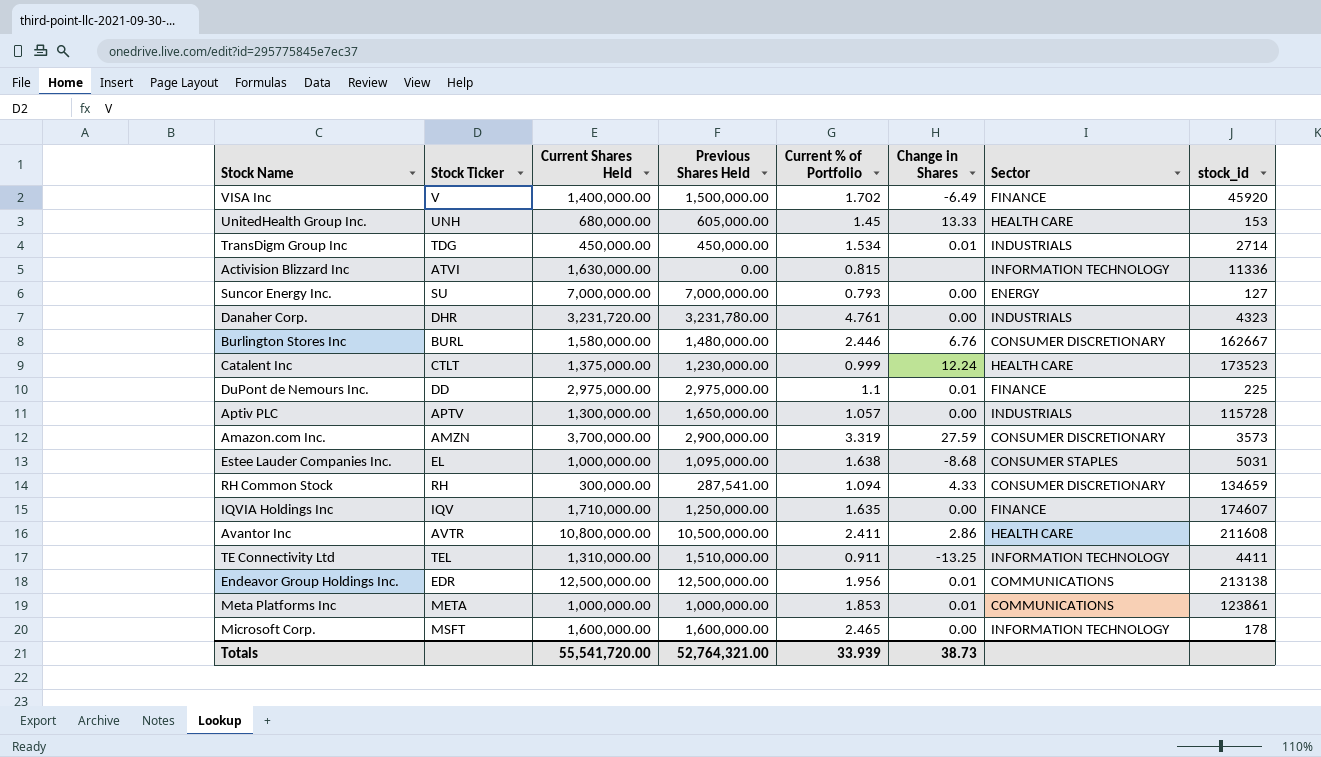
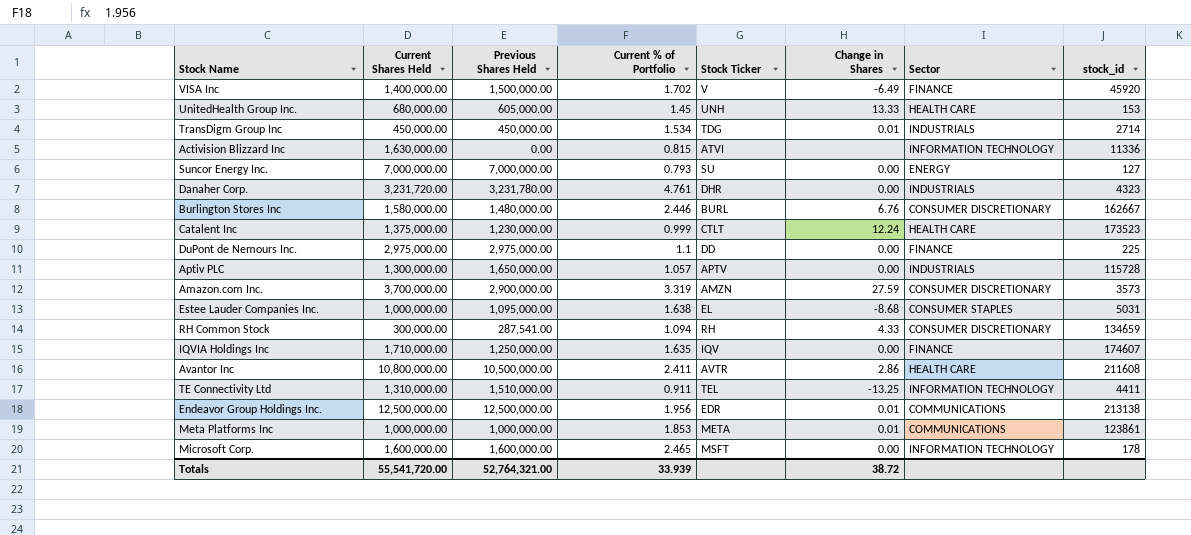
column Stock Ticker | position: 2 -> 5
DuPont de Nemours Inc. | Change in Shares: 0.01 -> 0.00
Totals | Change in Shares: 38.73 -> 38.72

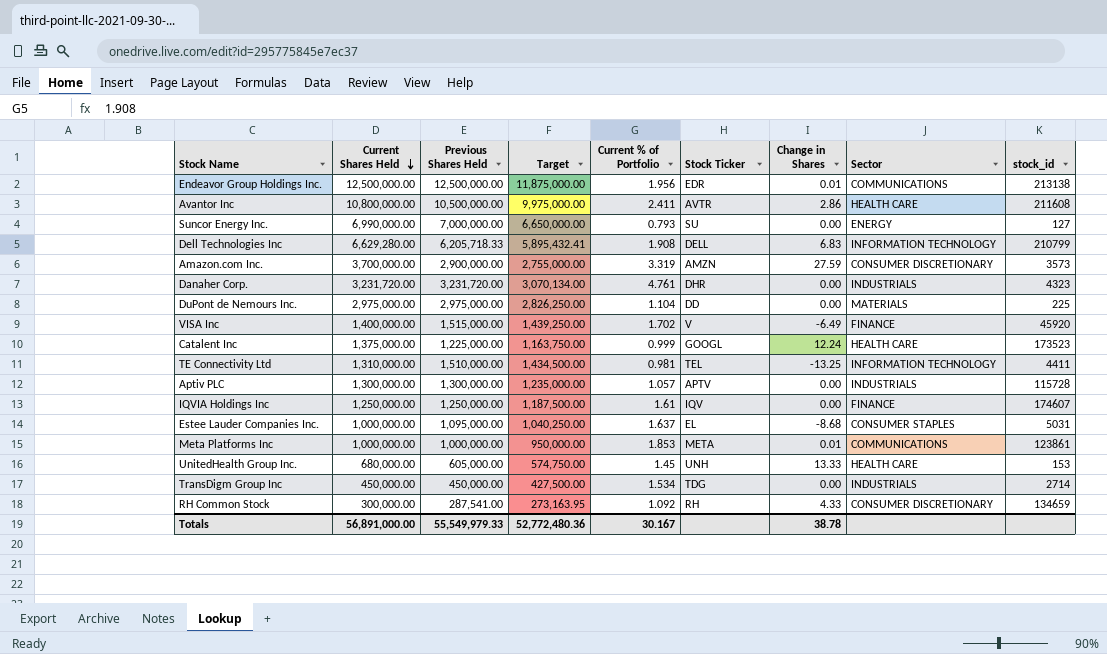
row order: none -> Current Shares Held descending
column Target | formula: none -> [Previous Shares Held] * 0.95
row Activision Blizzard Inc: 1,630,000.00 | 0.00 | 0.815 | ATVI | none | INFORMATION TECHNOLOGY | 11336 -> none
row Burlington Stores Inc: 1,580,000.00 | 1,480,000.00 | 2.446 | BURL | 6.76 | CONSUMER DISCRETIONARY | 162667 -> none
row Microsoft Corp.: 1,600,000.00 | 1,600,000.00 | 2.465 | MSFT | 0.00 | INFORMATION TECHNOLOGY | 178 -> none
Suncor Energy Inc. | Current Shares Held: 7,000,000.00 -> 6,990,000.00
row Dell Technologies Inc: none -> 6,629,280.00 | 6,205,718.33 | 5,895,432.41 | 1.908 | DELL | 6.83 | INFORMATION TECHNOLOGY | 210799
Danaher Corp. | Previous Shares Held: 3,231,780.00 -> 3,231,720.00
DuPont de Nemours Inc. | Current % of Portfolio: 1.1 -> 1.104
DuPont de Nemours Inc. | Sector: FINANCE -> MATERIALS
VISA Inc | Previous Shares Held: 1,500,000.00 -> 1,515,000.00
Catalent Inc | Previous Shares Held: 1,230,000.00 -> 1,225,000.00
Catalent Inc | Stock Ticker: CTLT -> GOOGL
TE Connectivity Ltd | Current % of Portfolio: 0.911 -> 0.981
Aptiv PLC | Previous Shares Held: 1,650,000.00 -> 1,300,000.00
IQVIA Holdings Inc | Current Shares Held: 1,710,000.00 -> 1,250,000.00
IQVIA Holdings Inc | Current % of Portfolio: 1.635 -> 1.61
Estee Lauder Companies Inc. | Current % of Portfolio: 1.638 -> 1.637
TransDigm Group Inc | Change in Shares: 0.01 -> 0.00
RH Common Stock | Current % of Portfolio: 1.094 -> 1.092
Totals | Current Shares Held: 55,541,720.00 -> 56,891,000.00
Totals | Previous Shares Held: 52,764,321.00 -> 55,549,979.33
Totals | Current % of Portfolio: 33.939 -> 30.167
Totals | Change in Shares: 38.72 -> 38.78

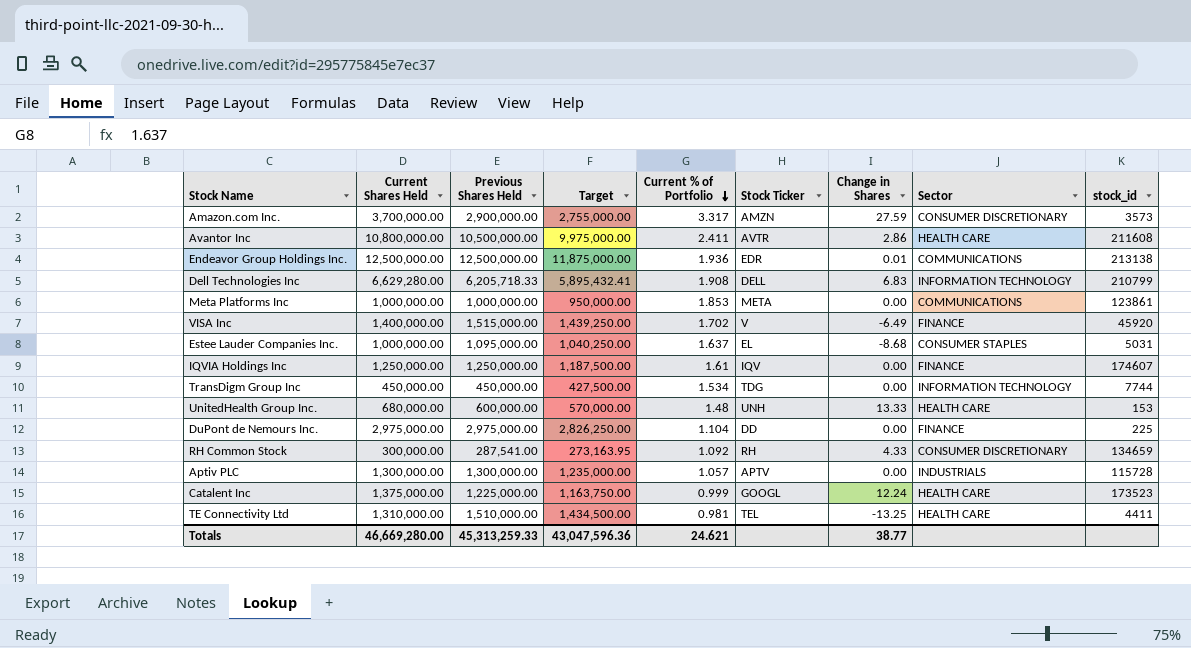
row order: Current Shares Held descending -> Current % of Portfolio descending
row Suncor Energy Inc.: 6,990,000.00 | 7,000,000.00 | 6,650,000.00 | 0.793 | SU | 0.00 | ENERGY | 127 -> none
row Danaher Corp.: 3,231,720.00 | 3,231,720.00 | 3,070,134.00 | 4.761 | DHR | 0.00 | INDUSTRIALS | 4323 -> none
Amazon.com Inc. | Current % of Portfolio: 3.319 -> 3.317
Endeavor Group Holdings Inc. | Current % of Portfolio: 1.956 -> 1.936
Meta Platforms Inc | Change in Shares: 0.01 -> 0.00
TransDigm Group Inc | Sector: INDUSTRIALS -> INFORMATION TECHNOLOGY
TransDigm Group Inc | stock_id: 2714 -> 7744
UnitedHealth Group Inc. | Previous Shares Held: 605,000.00 -> 600,000.00
UnitedHealth Group Inc. | Target: 574,750.00 -> 570,000.00
UnitedHealth Group Inc. | Current % of Portfolio: 1.45 -> 1.48
DuPont de Nemours Inc. | Sector: MATERIALS -> FINANCE
TE Connectivity Ltd | Sector: INFORMATION TECHNOLOGY -> HEALTH CARE
Totals | Current Shares Held: 56,891,000.00 -> 46,669,280.00
Totals | Previous Shares Held: 55,549,979.33 -> 45,313,259.33
Totals | Target: 52,772,480.36 -> 43,047,596.36
Totals | Current % of Portfolio: 30.167 -> 24.621
Totals | Change in Shares: 38.78 -> 38.77

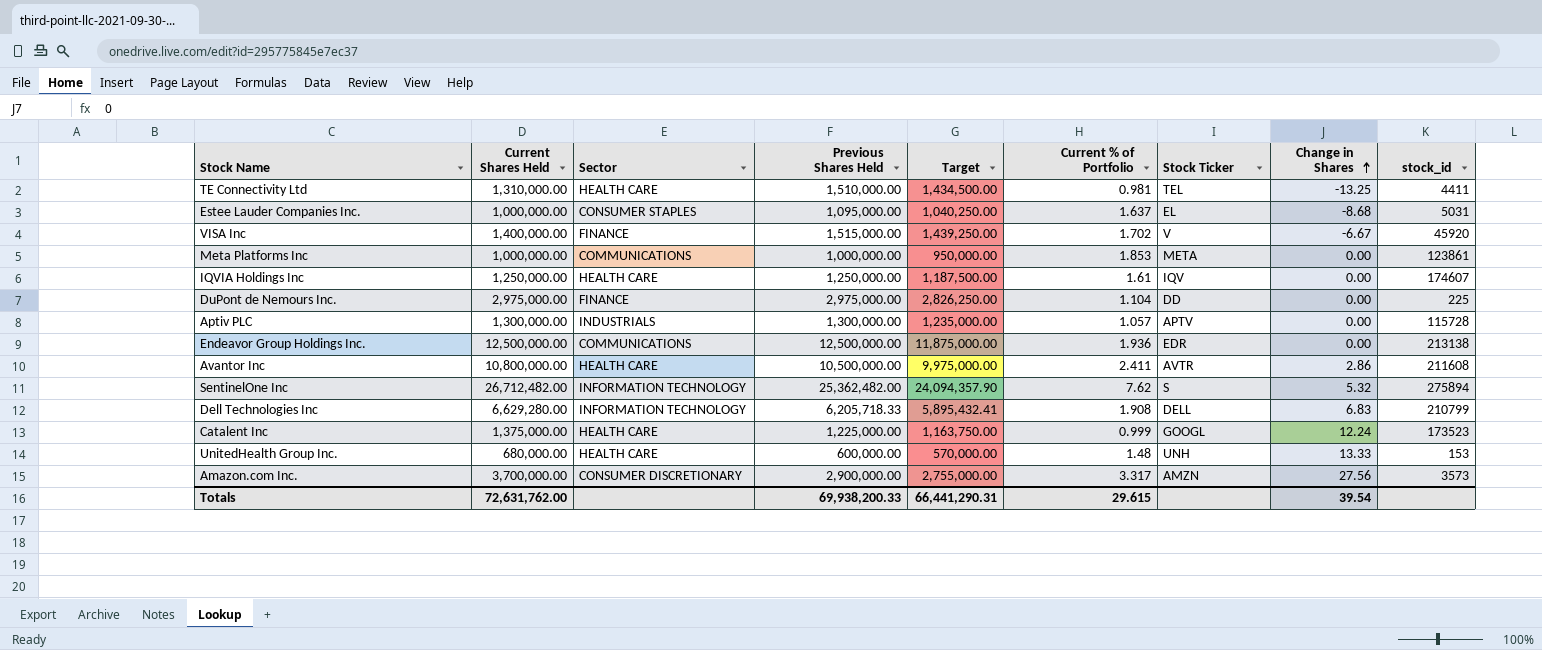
row order: Current % of Portfolio descending -> Change in Shares ascending
column Sector | position: 8 -> 3
row TransDigm Group Inc: 450,000.00 | 450,000.00 | 427,500.00 | 1.534 | TDG | 0.00 | INFORMATION TECHNOLOGY | 7744 -> none
row RH Common Stock: 300,000.00 | 287,541.00 | 273,163.95 | 1.092 | RH | 4.33 | CONSUMER DISCRETIONARY | 134659 -> none
VISA Inc | Change in Shares: -6.49 -> -6.67
IQVIA Holdings Inc | Sector: FINANCE -> HEALTH CARE
Endeavor Group Holdings Inc. | Change in Shares: 0.01 -> 0.00
row SentinelOne Inc: none -> 26,712,482.00 | INFORMATION TECHNOLOGY | 25,362,482.00 | 24,094,357.90 | 7.62 | S | 5.32 | 275894
Amazon.com Inc. | Change in Shares: 27.59 -> 27.56
Totals | Current Shares Held: 46,669,280.00 -> 72,631,762.00
Totals | Previous Shares Held: 45,313,259.33 -> 69,938,200.33
Totals | Target: 43,047,596.36 -> 66,441,290.31
Totals | Current % of Portfolio: 24.621 -> 29.615
Totals | Change in Shares: 38.77 -> 39.54

